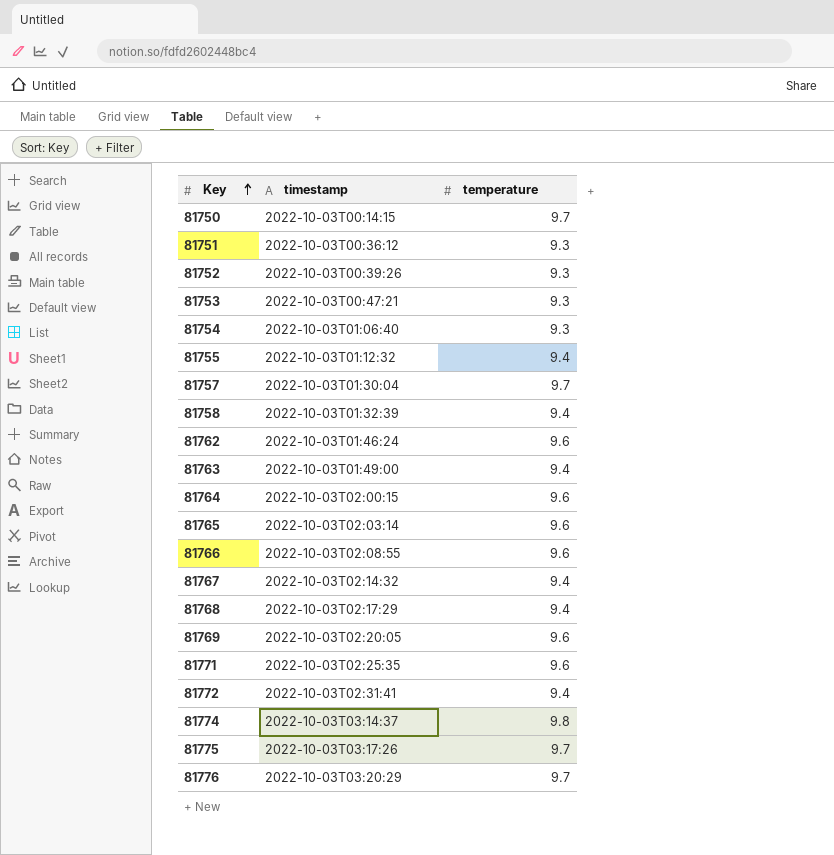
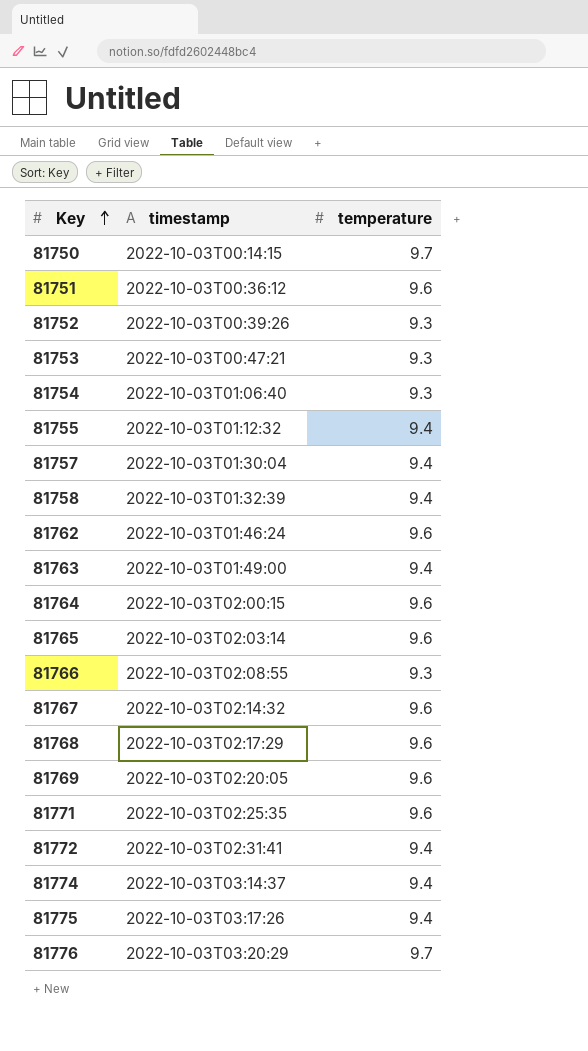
81751 | temperature: 9.3 -> 9.6
81757 | temperature: 9.7 -> 9.4
81766 | temperature: 9.6 -> 9.3
81767 | temperature: 9.4 -> 9.6
81768 | temperature: 9.4 -> 9.6
81774 | temperature: 9.8 -> 9.4
81775 | temperature: 9.7 -> 9.4

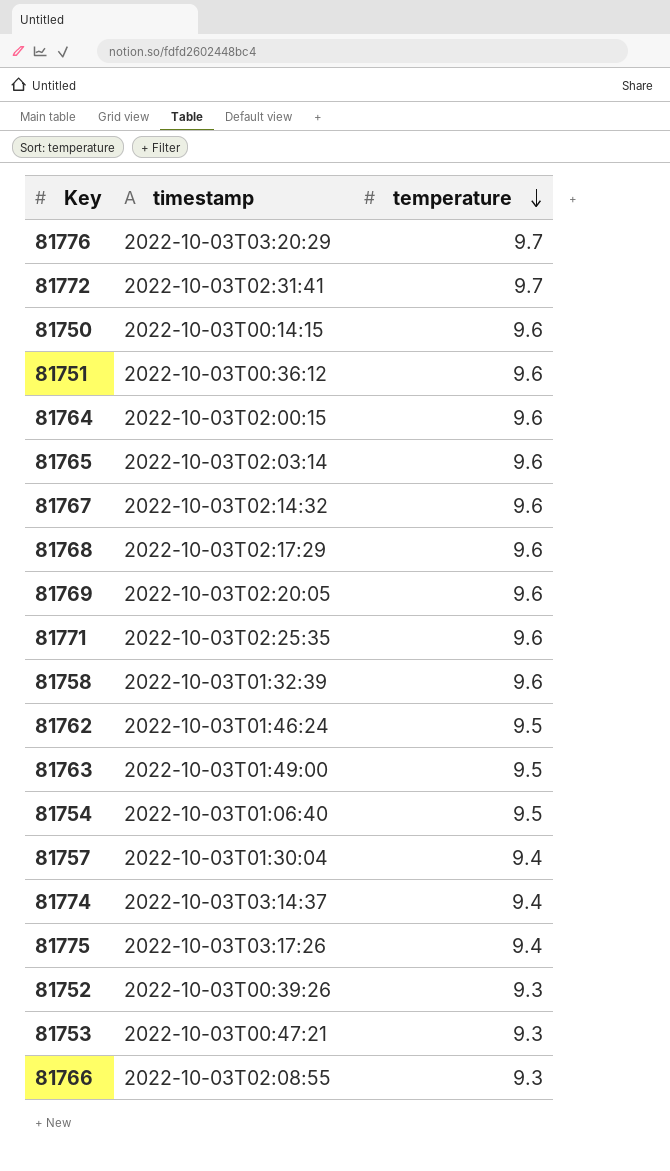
row order: Key ascending -> temperature descending
row 81755: 2022-10-03T01:12:32 | 9.4 -> none
81772 | temperature: 9.4 -> 9.7
81750 | temperature: 9.7 -> 9.6
81758 | temperature: 9.4 -> 9.6
81762 | temperature: 9.6 -> 9.5
81763 | temperature: 9.4 -> 9.5
81754 | temperature: 9.3 -> 9.5

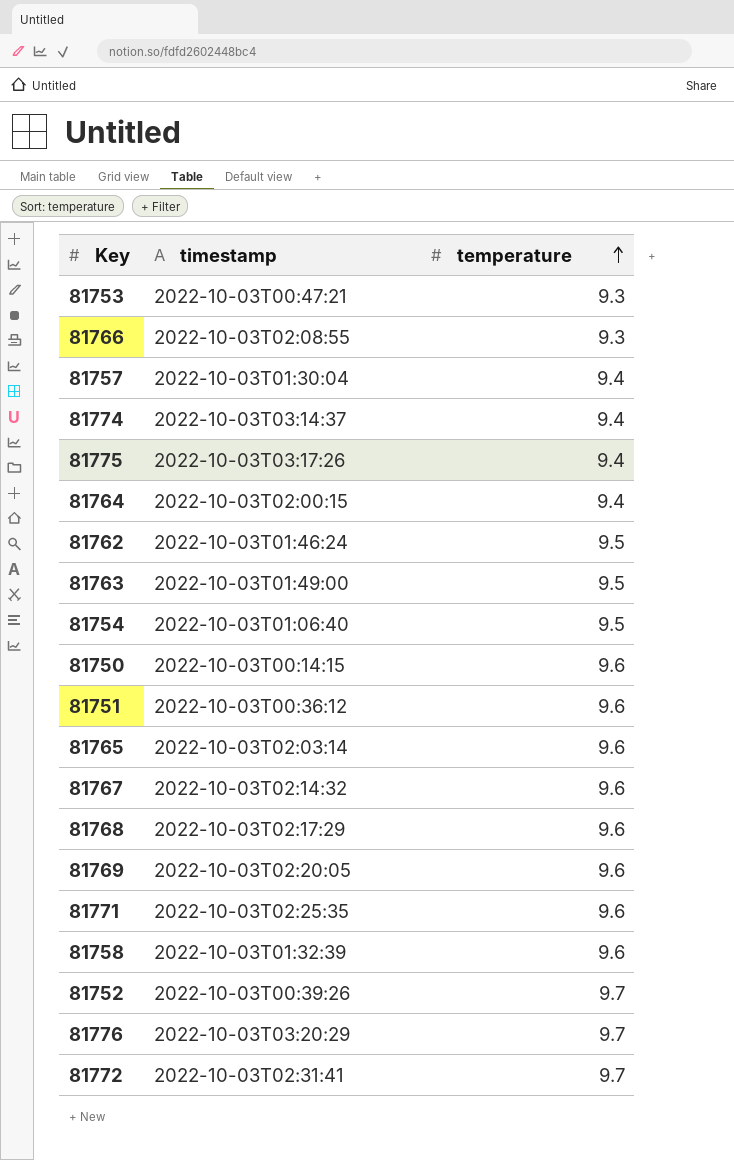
row order: temperature descending -> temperature ascending
81764 | temperature: 9.6 -> 9.4
81752 | temperature: 9.3 -> 9.7

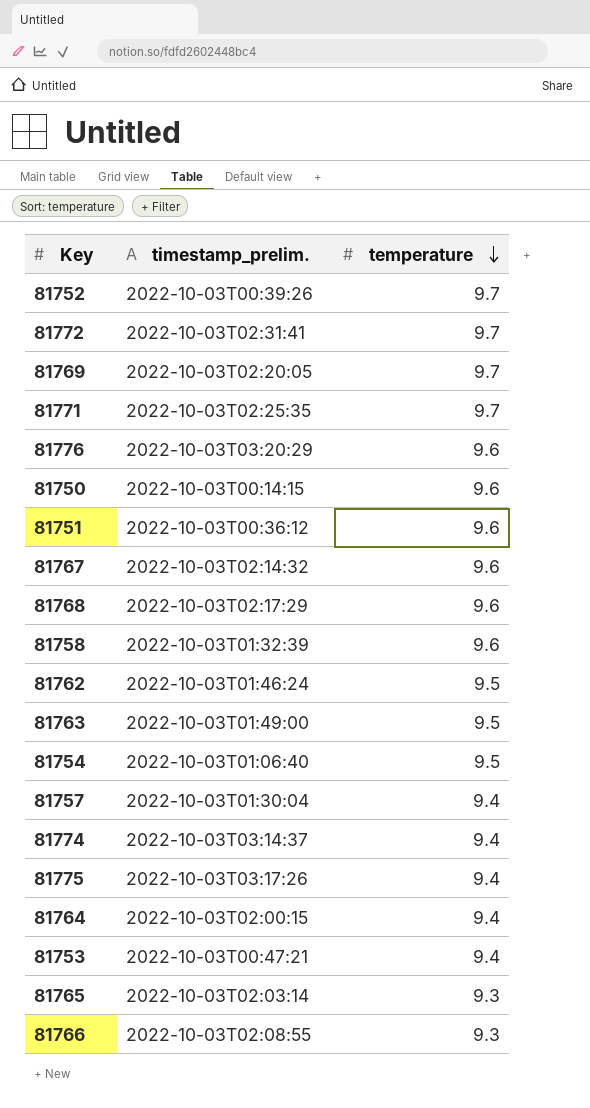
row order: temperature ascending -> temperature descending
column name: timestamp -> timestamp_prelim.
81769 | temperature: 9.6 -> 9.7
81771 | temperature: 9.6 -> 9.7
81776 | temperature: 9.7 -> 9.6
81753 | temperature: 9.3 -> 9.4
81765 | temperature: 9.6 -> 9.3

